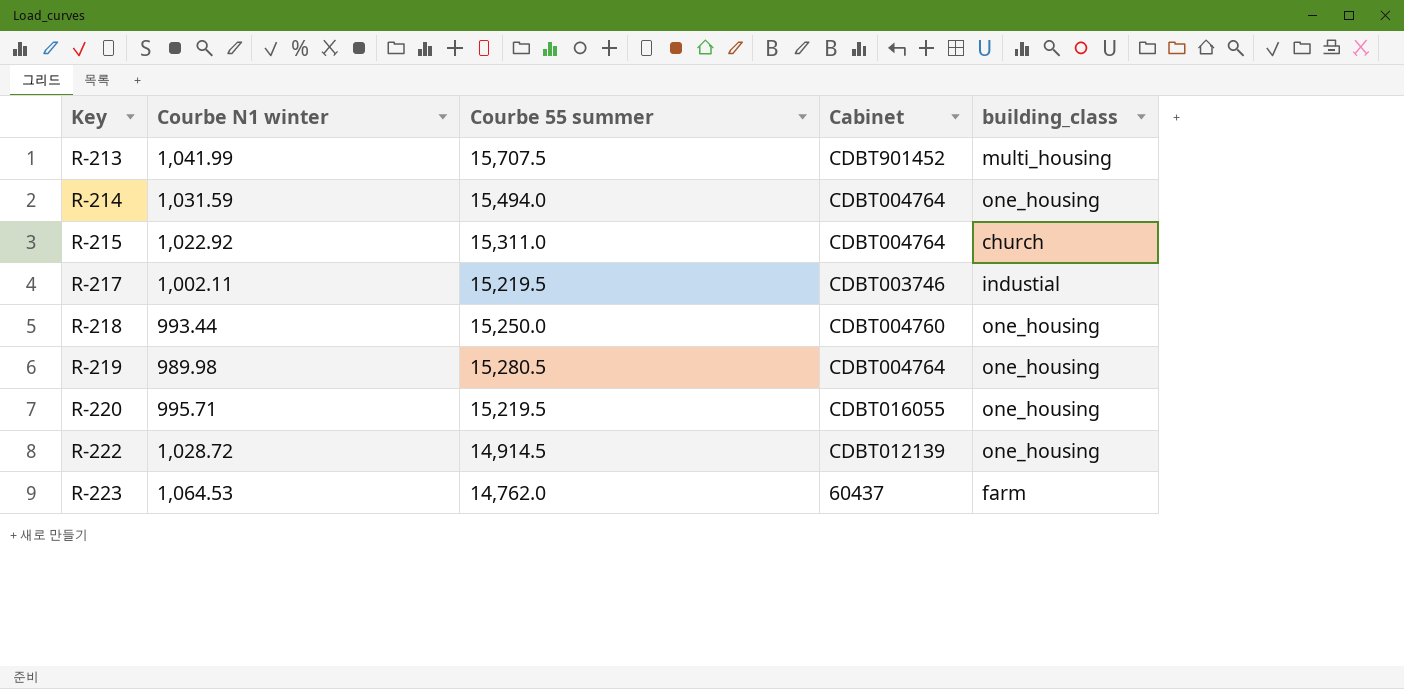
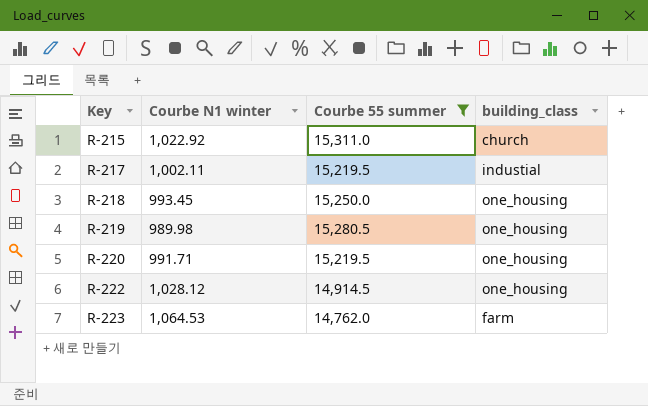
filter: none -> Courbe 55 summer <= 15,311.0
column Cabinet | position: 4 -> none
R-218 | Courbe N1 winter: 993.44 -> 993.45
R-220 | Courbe N1 winter: 995.71 -> 991.71
R-222 | Courbe N1 winter: 1,028.72 -> 1,028.12

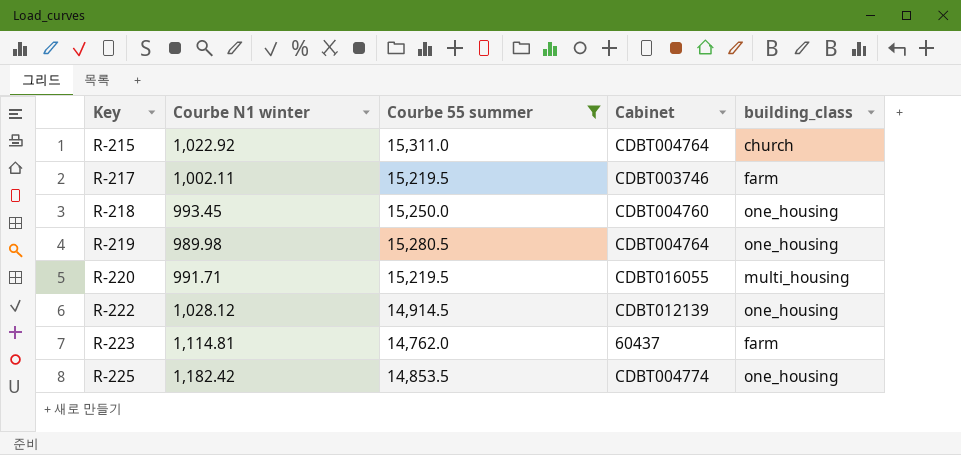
column Cabinet | position: none -> 4
R-217 | building_class: industial -> farm
R-220 | building_class: one_housing -> multi_housing
R-223 | Courbe N1 winter: 1,064.53 -> 1,114.81
row R-225: none -> 1,182.42 | 14,853.5 | CDBT004774 | one_housing

